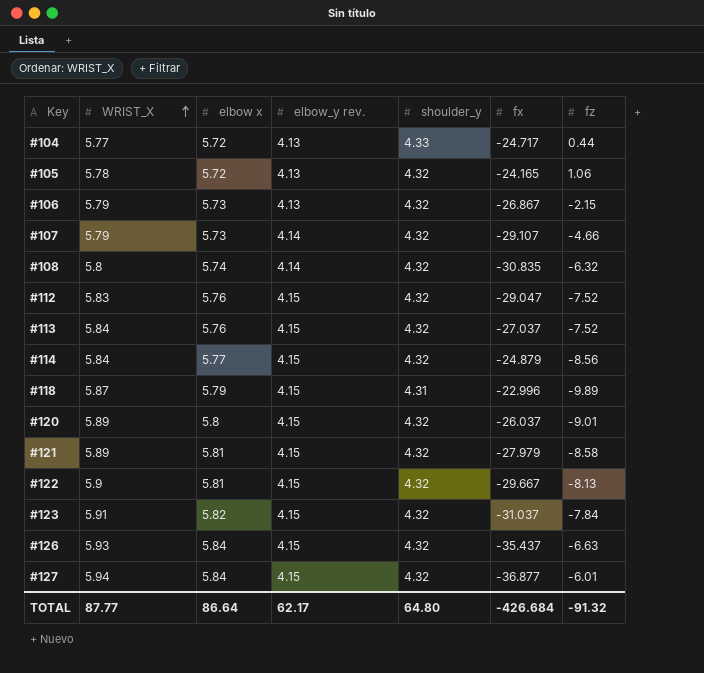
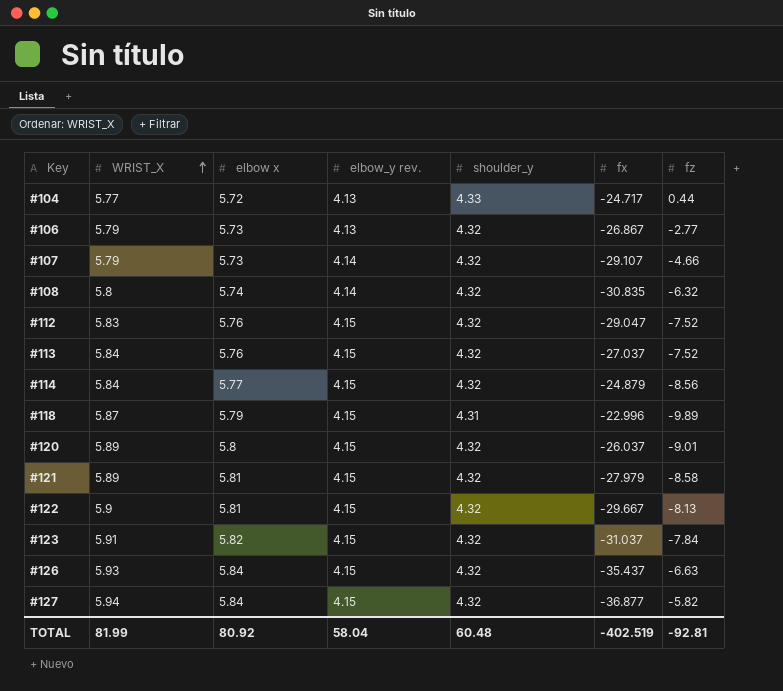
row #105: 5.78 | 5.72 | 4.13 | 4.32 | -24.165 | 1.06 -> none
#106 | fz: -2.15 -> -2.77
#127 | fz: -6.01 -> -5.82
TOTAL | WRIST_X: 87.77 -> 81.99
TOTAL | elbow x: 86.64 -> 80.92
TOTAL | elbow_y rev.: 62.17 -> 58.04
TOTAL | shoulder_y: 64.80 -> 60.48
TOTAL | fx: -426.684 -> -402.519
TOTAL | fz: -91.32 -> -92.81

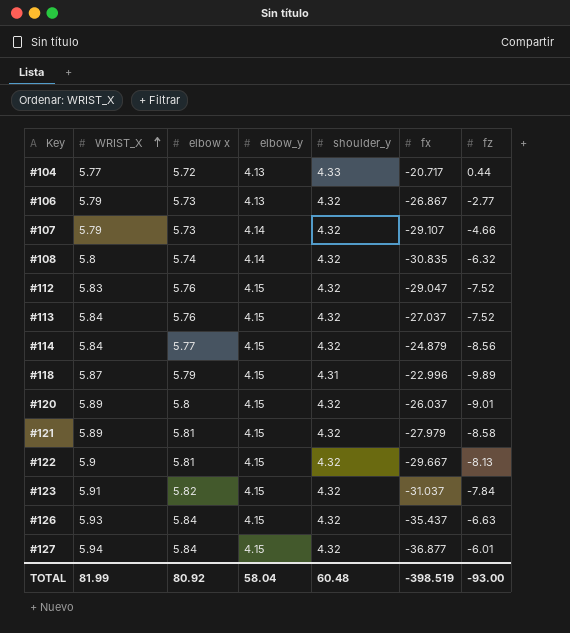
column name: elbow_y rev. -> elbow_y
#104 | fx: -24.717 -> -20.717
#127 | fz: -5.82 -> -6.01
TOTAL | fx: -402.519 -> -398.519
TOTAL | fz: -92.81 -> -93.00

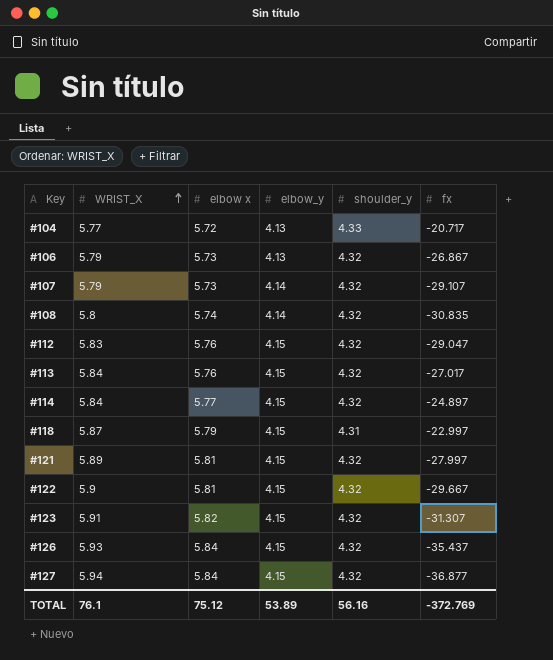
column fz | position: 7 -> none
row #120: 5.89 | 5.8 | 4.15 | 4.32 | -26.037 | -9.01 -> none
#113 | fx: -27.037 -> -27.017
#114 | fx: -24.879 -> -24.897
#118 | fx: -22.996 -> -22.997
#121 | fx: -27.979 -> -27.997
#123 | fx: -31.037 -> -31.307
TOTAL | WRIST_X: 81.99 -> 76.1
TOTAL | elbow x: 80.92 -> 75.12
TOTAL | elbow_y: 58.04 -> 53.89
TOTAL | shoulder_y: 60.48 -> 56.16
TOTAL | fx: -398.519 -> -372.769

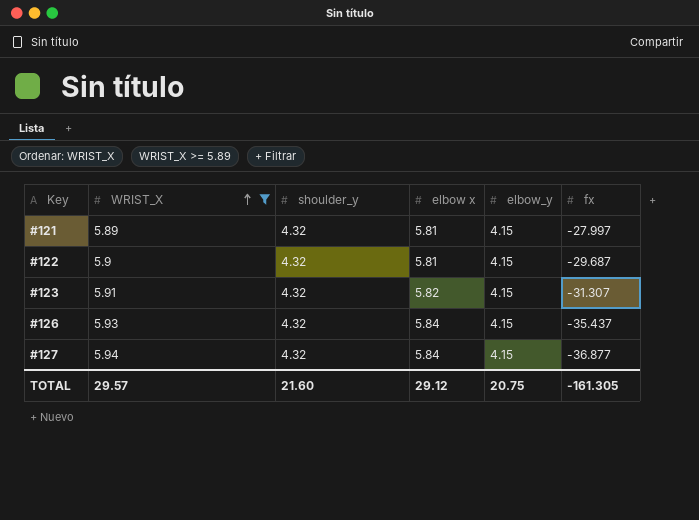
filter: none -> WRIST_X >= 5.89
column shoulder_y | position: 5 -> 3
#122 | fx: -29.667 -> -29.687
TOTAL | WRIST_X: 76.1 -> 29.57
TOTAL | shoulder_y: 56.16 -> 21.60
TOTAL | elbow x: 75.12 -> 29.12
TOTAL | elbow_y: 53.89 -> 20.75
TOTAL | fx: -372.769 -> -161.305

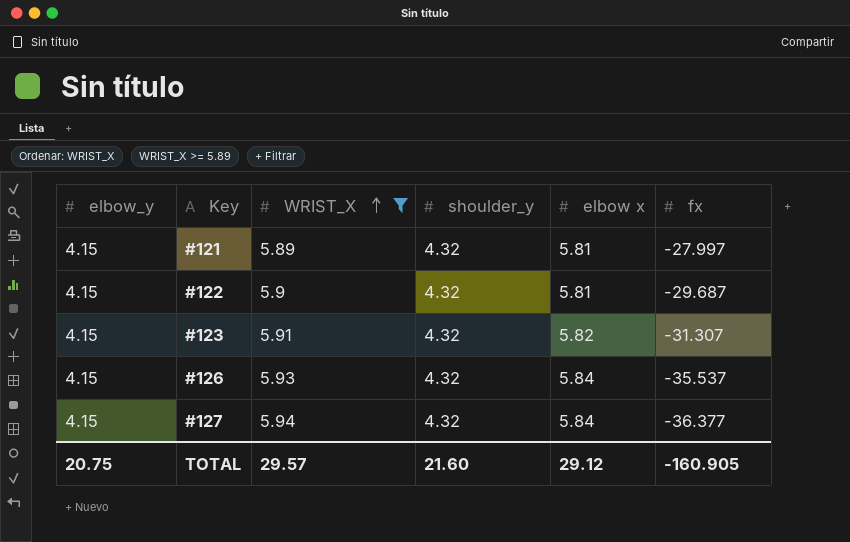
column elbow_y | position: 5 -> 1
#126 | fx: -35.437 -> -35.537
#127 | fx: -36.877 -> -36.377
TOTAL | fx: -161.305 -> -160.905

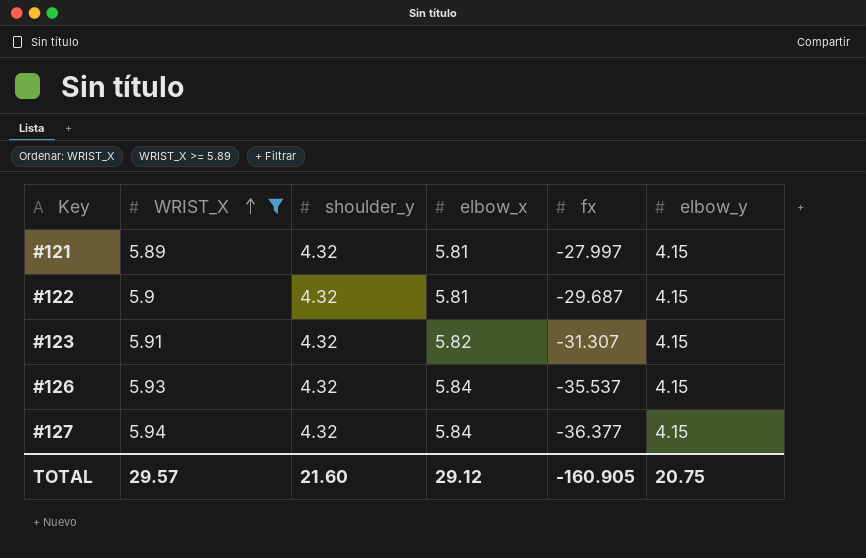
column name: elbow x -> elbow_x
column elbow_y | position: 1 -> 6

